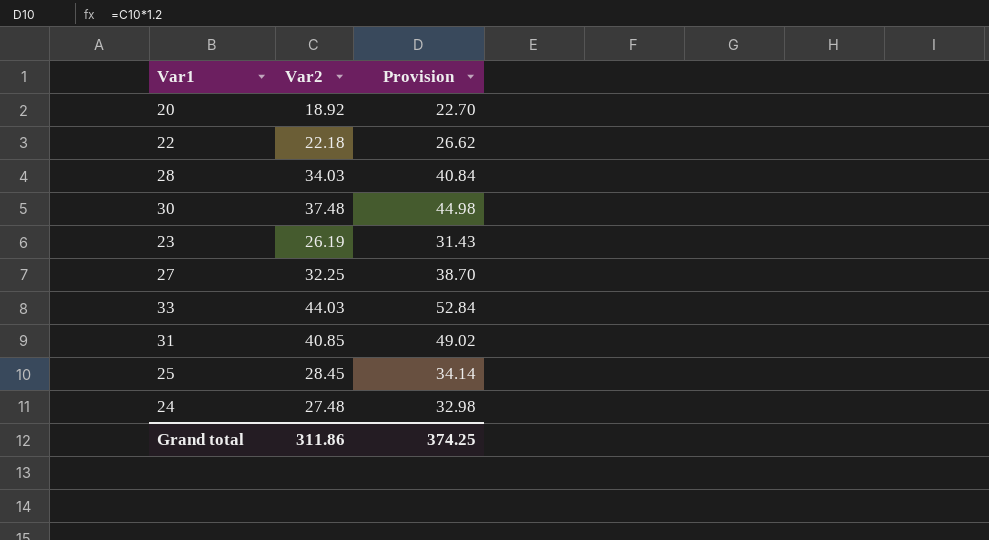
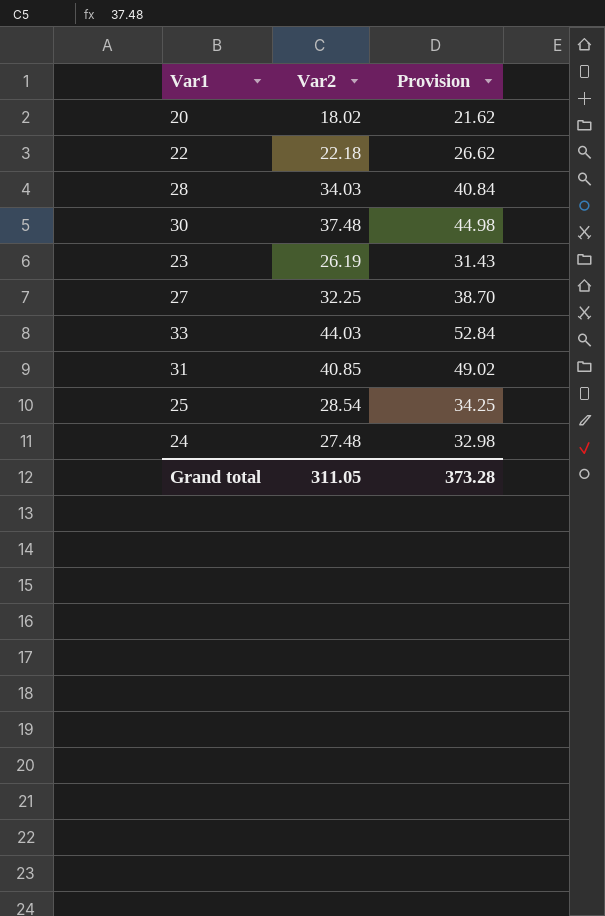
20 | Var2: 18.92 -> 18.02
20 | Provision: 22.70 -> 21.62
25 | Var2: 28.45 -> 28.54
25 | Provision: 34.14 -> 34.25
Grand total | Var2: 311.86 -> 311.05
Grand total | Provision: 374.25 -> 373.28

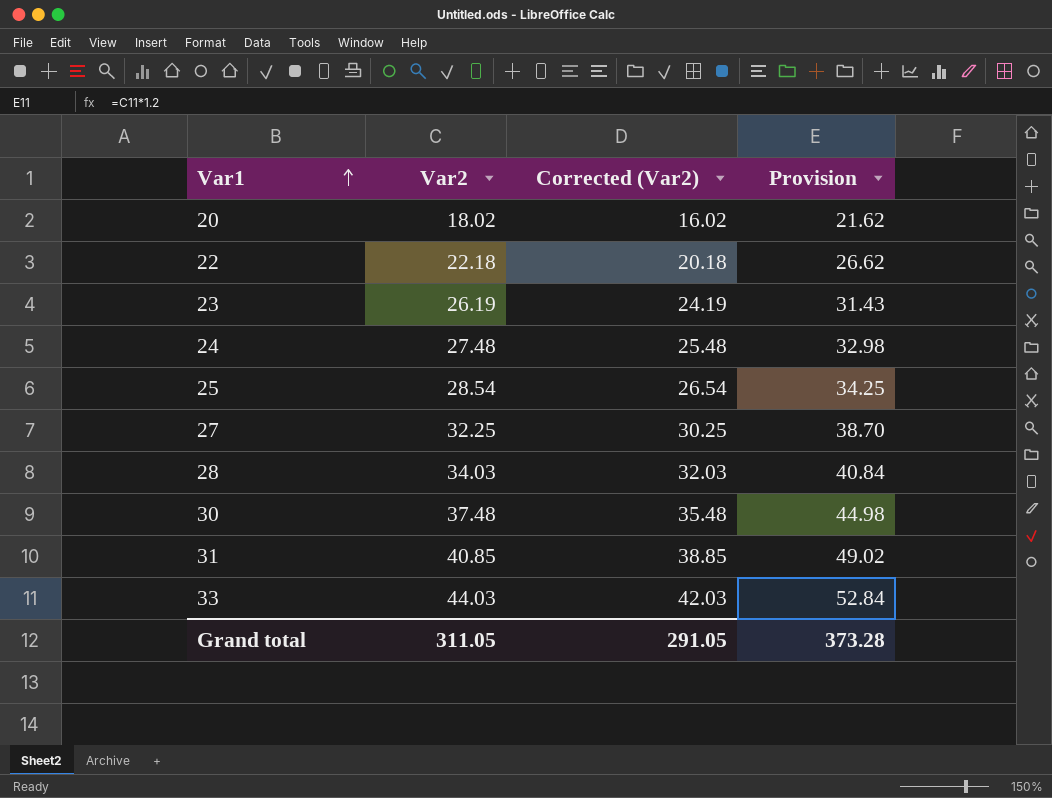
row order: none -> Var1 ascending
column Corrected (Var2) | formula: none -> [Var2] - 2

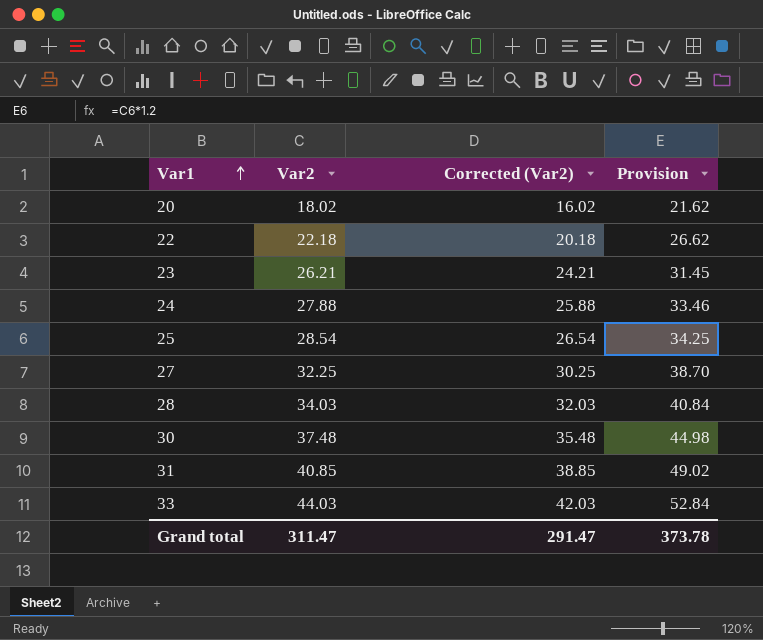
23 | Var2: 26.19 -> 26.21
23 | Corrected (Var2): 24.19 -> 24.21
23 | Provision: 31.43 -> 31.45
24 | Var2: 27.48 -> 27.88
24 | Corrected (Var2): 25.48 -> 25.88
24 | Provision: 32.98 -> 33.46
Grand total | Var2: 311.05 -> 311.47
Grand total | Corrected (Var2): 291.05 -> 291.47
Grand total | Provision: 373.28 -> 373.78

